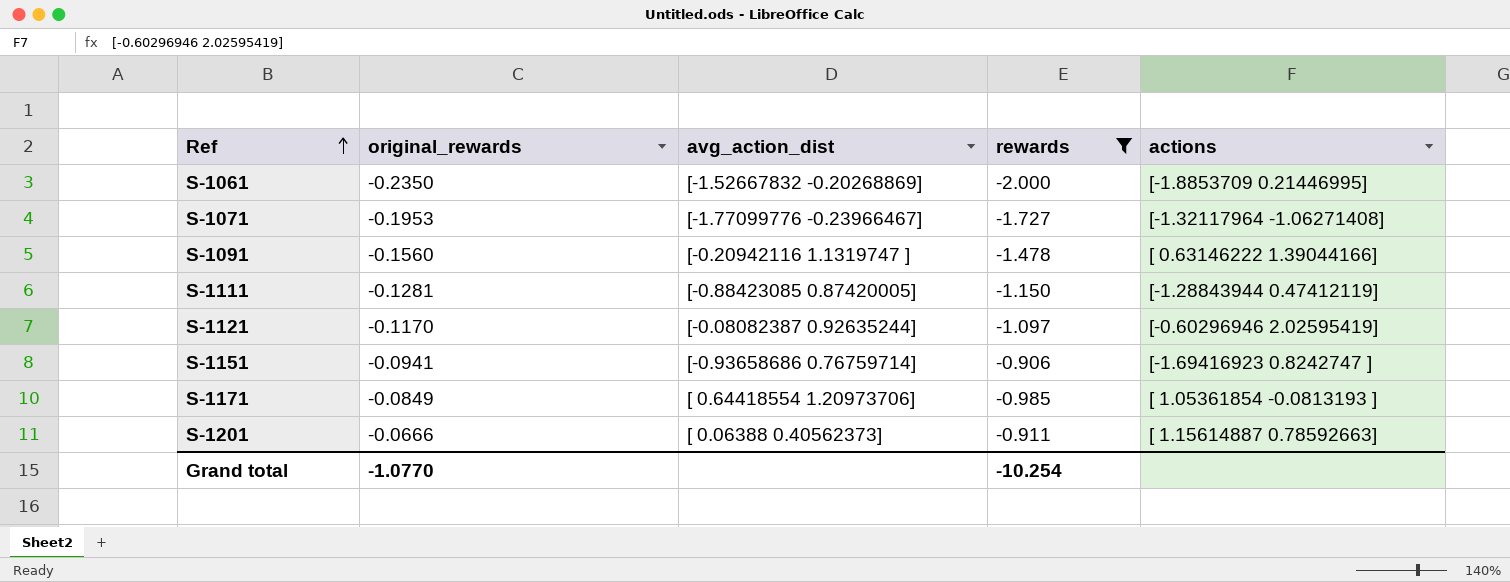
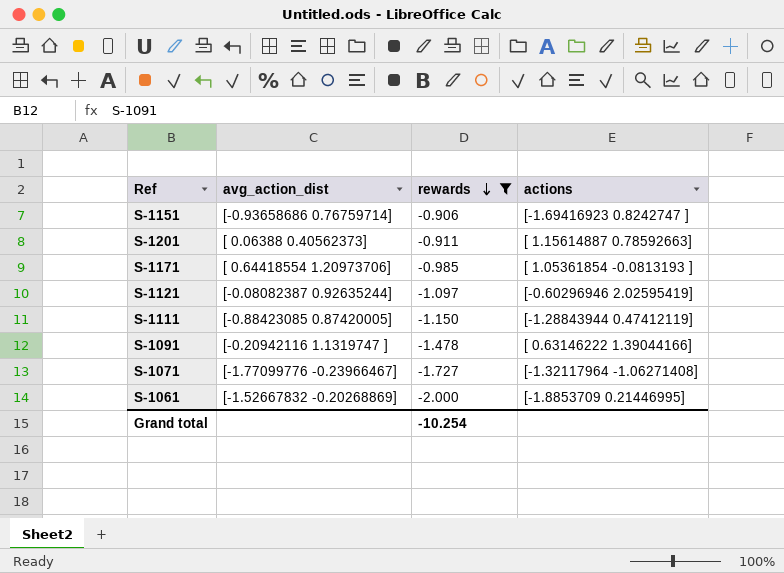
row order: Ref ascending -> rewards descending
column original_rewards | position: 2 -> none

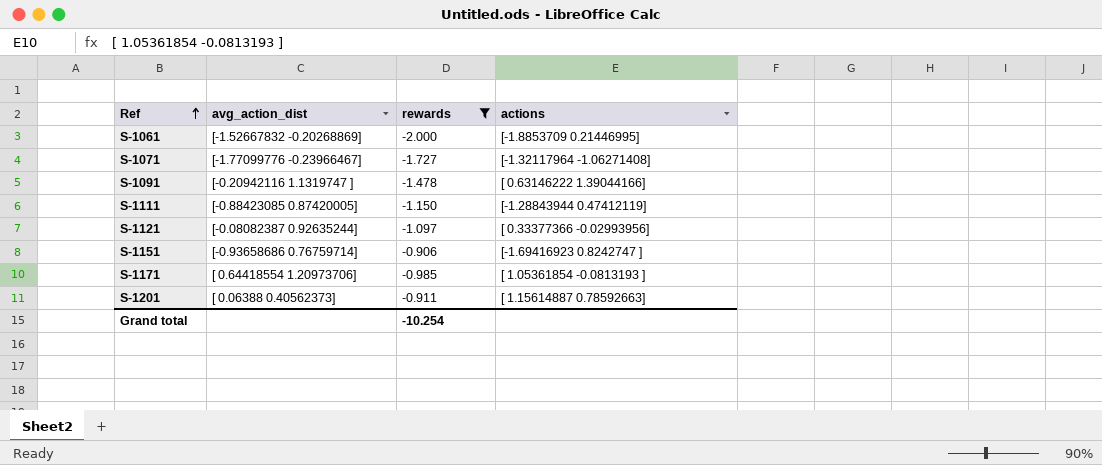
row order: rewards descending -> Ref ascending
S-1121 | actions: [-0.60296946 2.02595419] -> [ 0.33377366 -0.02993956]

